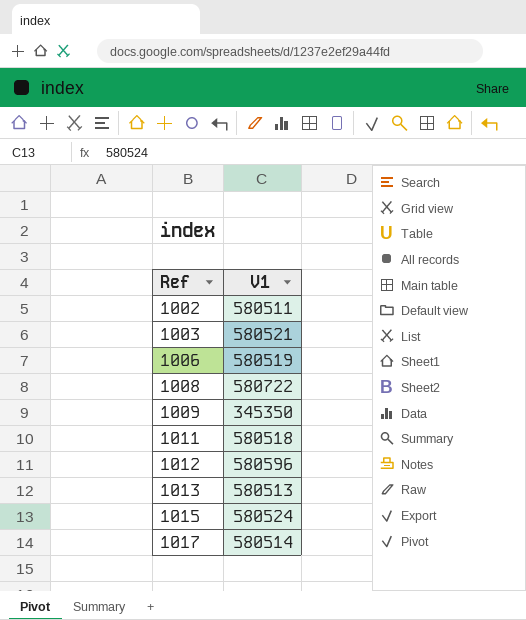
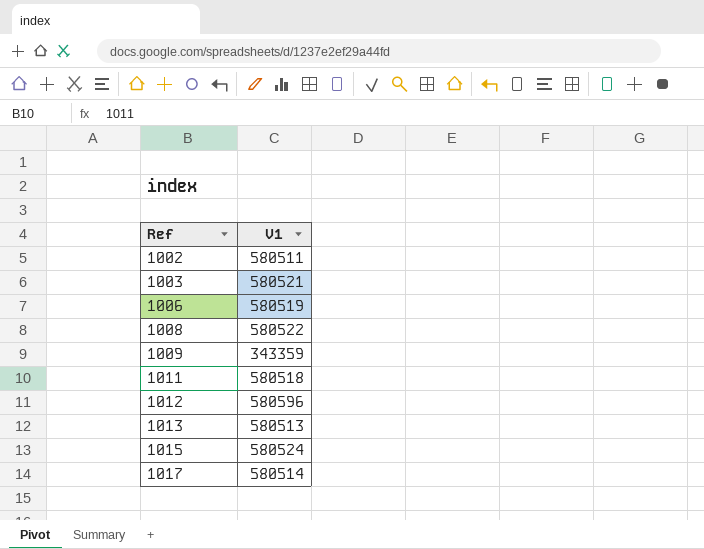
1008 | V1: 580722 -> 580522
1009 | V1: 345350 -> 343359

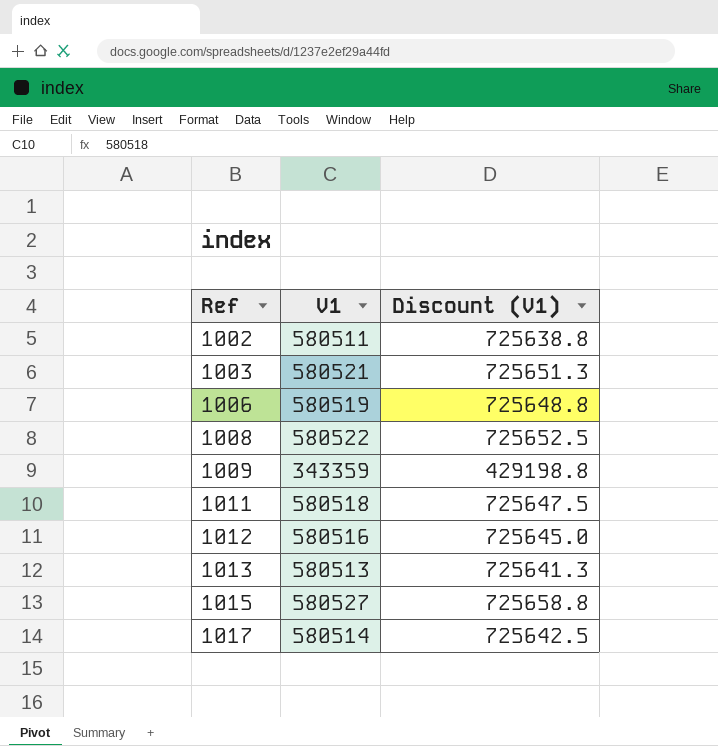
column Discount (V1) | formula: none -> [V1] * 1.25
1012 | V1: 580596 -> 580516
1015 | V1: 580524 -> 580527

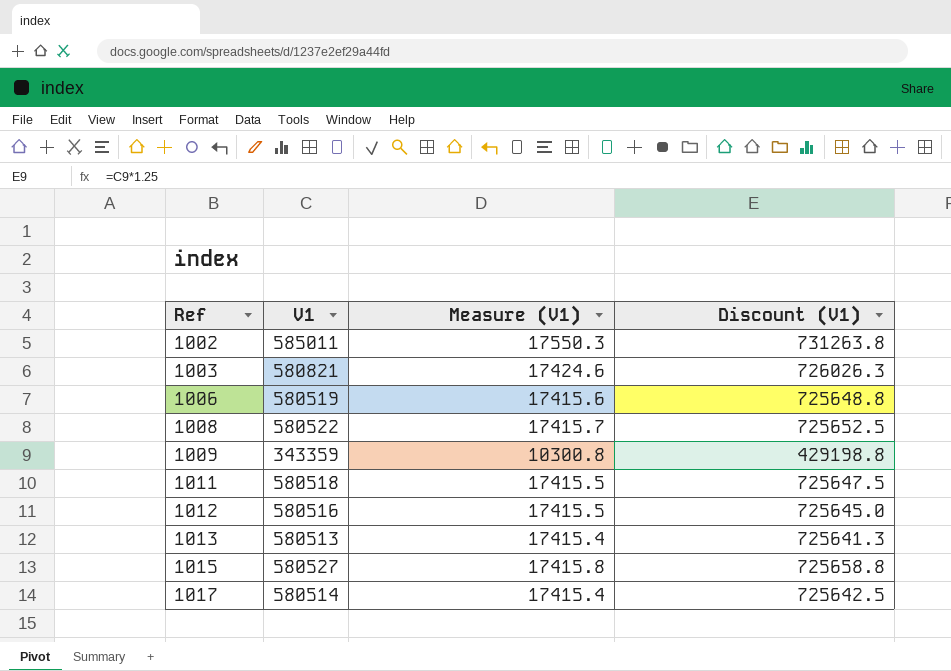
column Measure (V1) | formula: none -> [V1] * 0.03
1002 | V1: 580511 -> 585011
1002 | Discount (V1): 725638.8 -> 731263.8
1003 | V1: 580521 -> 580821
1003 | Discount (V1): 725651.3 -> 726026.3

